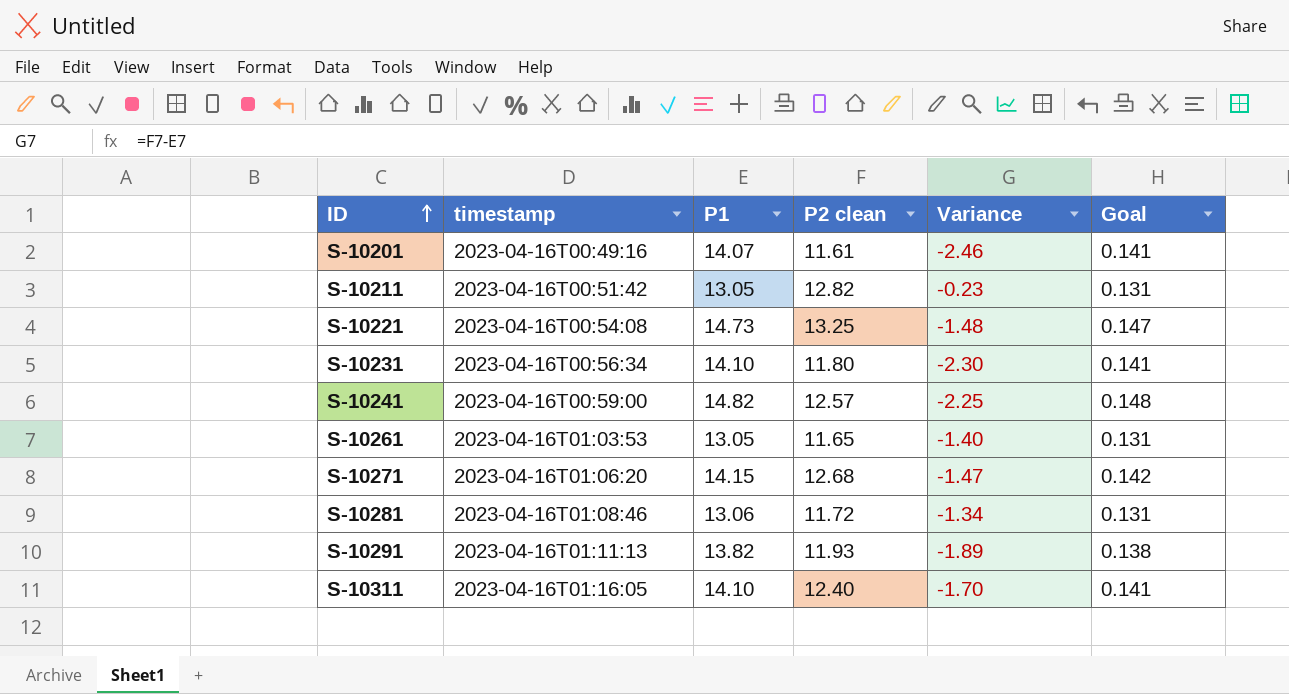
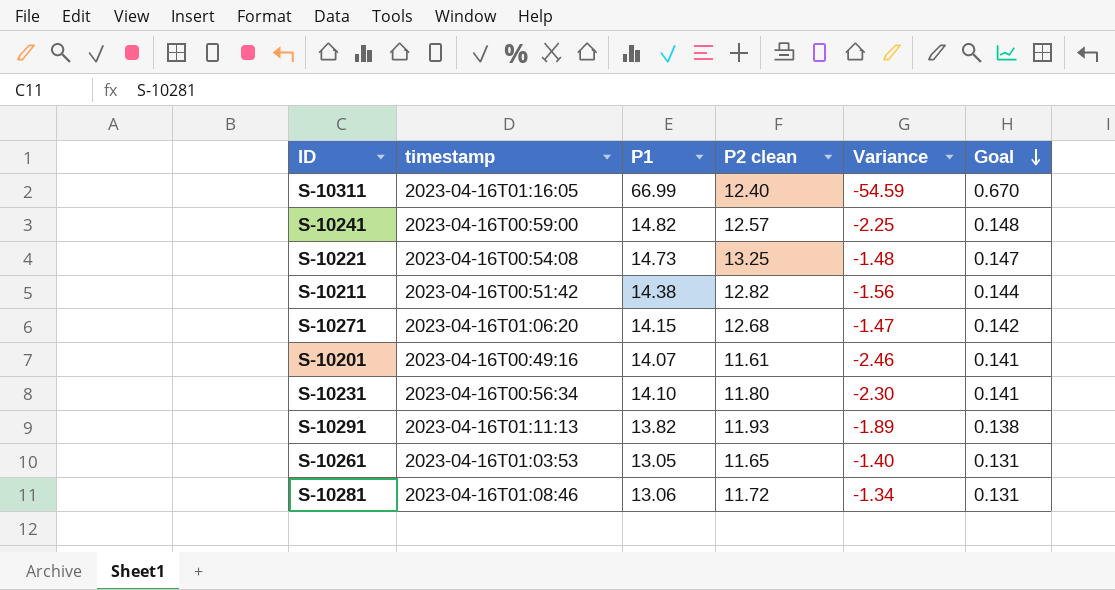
row order: ID ascending -> Goal descending
S-10311 | P1: 14.10 -> 66.99
S-10311 | Variance: -1.70 -> -54.59
S-10311 | Goal: 0.141 -> 0.670
S-10211 | P1: 13.05 -> 14.38
S-10211 | Variance: -0.23 -> -1.56
S-10211 | Goal: 0.131 -> 0.144

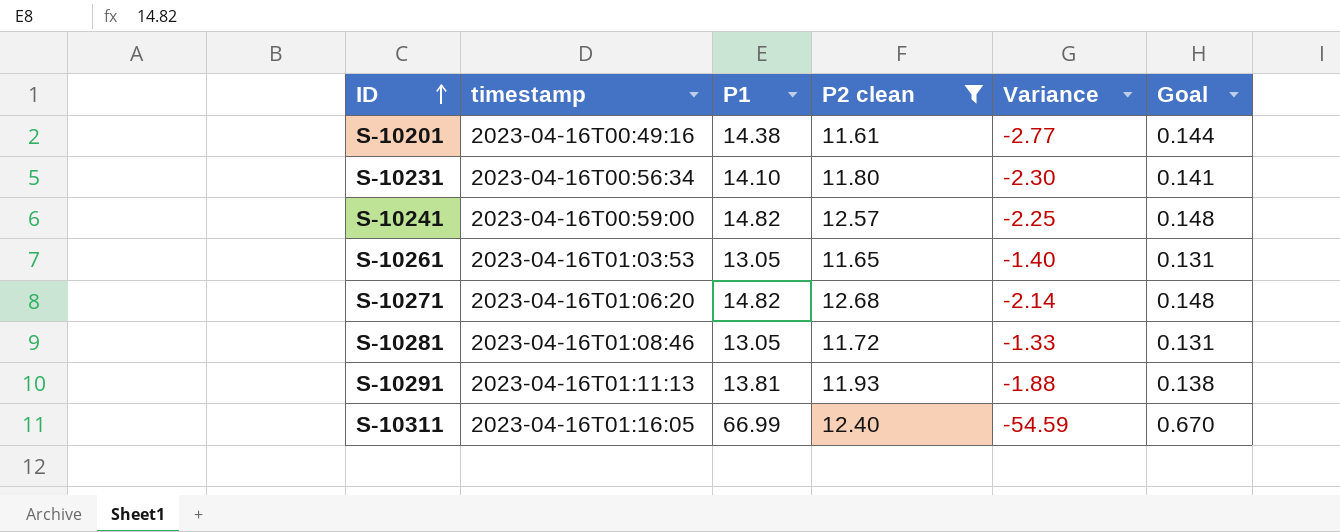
filter: none -> P2 clean <= 12.68
row order: Goal descending -> ID ascending
S-10201 | P1: 14.07 -> 14.38
S-10201 | Variance: -2.46 -> -2.77
S-10201 | Goal: 0.141 -> 0.144
S-10271 | P1: 14.15 -> 14.82
S-10271 | Variance: -1.47 -> -2.14
S-10271 | Goal: 0.142 -> 0.148
S-10281 | P1: 13.06 -> 13.05
S-10281 | Variance: -1.34 -> -1.33
S-10291 | P1: 13.82 -> 13.81
S-10291 | Variance: -1.89 -> -1.88

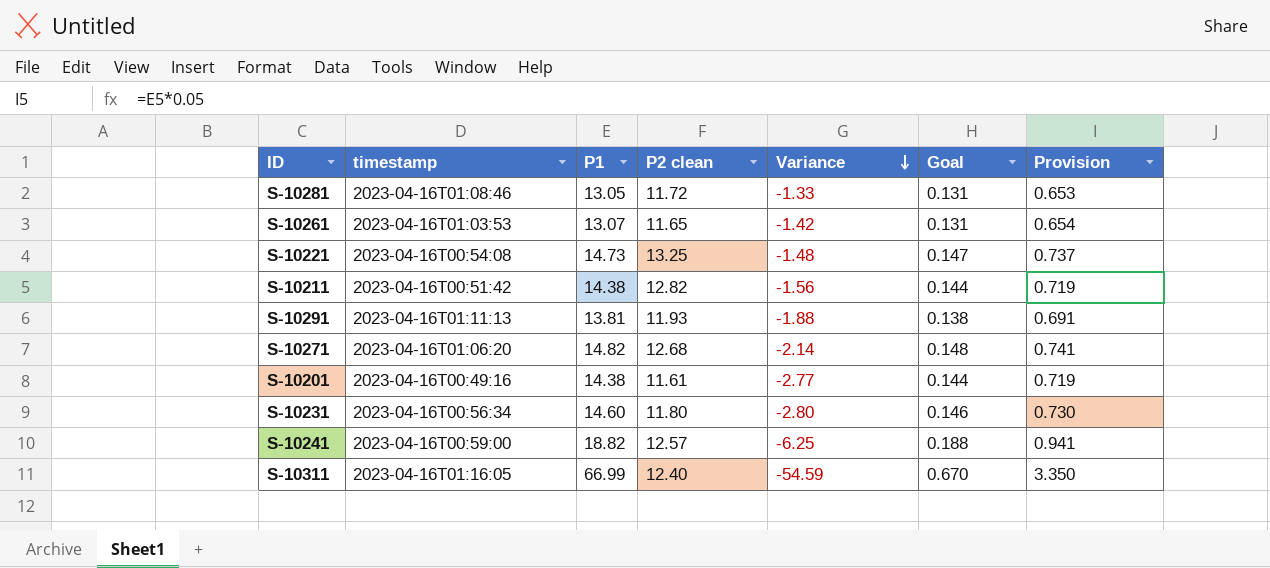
filter: P2 clean <= 12.68 -> none
row order: ID ascending -> Variance descending
column Provision | formula: none -> [P1] * 0.05
S-10261 | P1: 13.05 -> 13.07
S-10261 | Variance: -1.40 -> -1.42
S-10231 | P1: 14.10 -> 14.60
S-10231 | Variance: -2.30 -> -2.80
S-10231 | Goal: 0.141 -> 0.146
S-10241 | P1: 14.82 -> 18.82
S-10241 | Variance: -2.25 -> -6.25
S-10241 | Goal: 0.148 -> 0.188

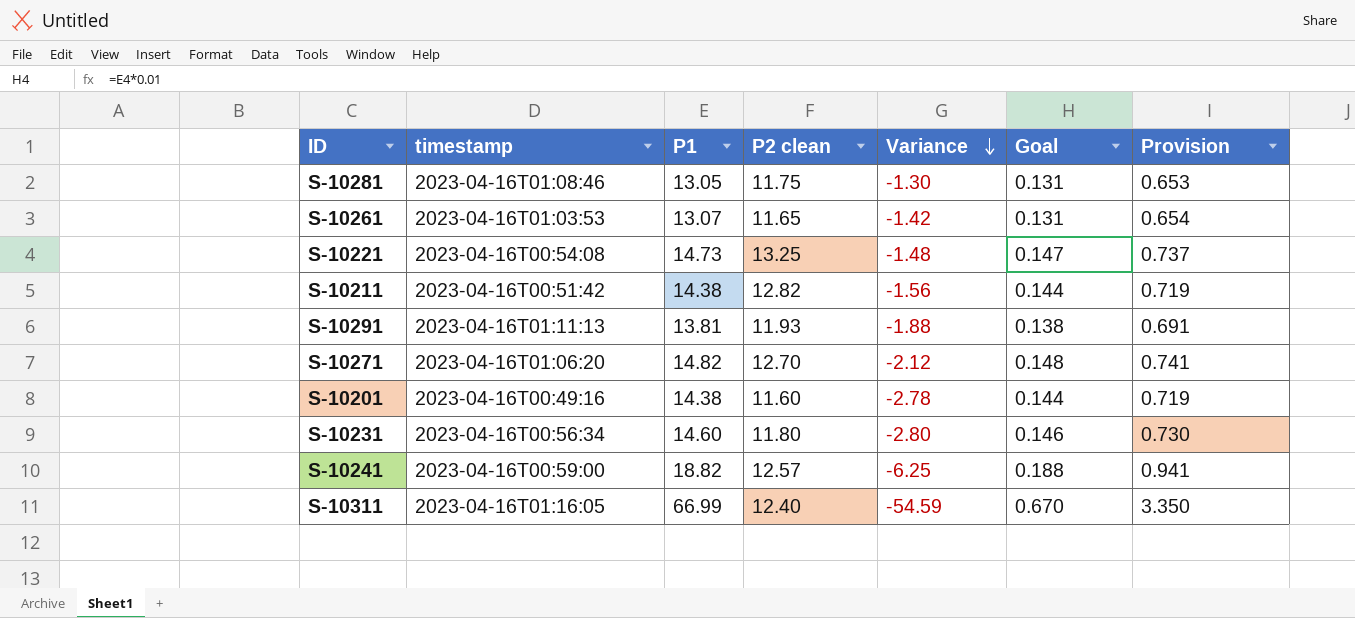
S-10281 | P2 clean: 11.72 -> 11.75
S-10281 | Variance: -1.33 -> -1.30
S-10271 | P2 clean: 12.68 -> 12.70
S-10271 | Variance: -2.14 -> -2.12
S-10201 | P2 clean: 11.61 -> 11.60
S-10201 | Variance: -2.77 -> -2.78

